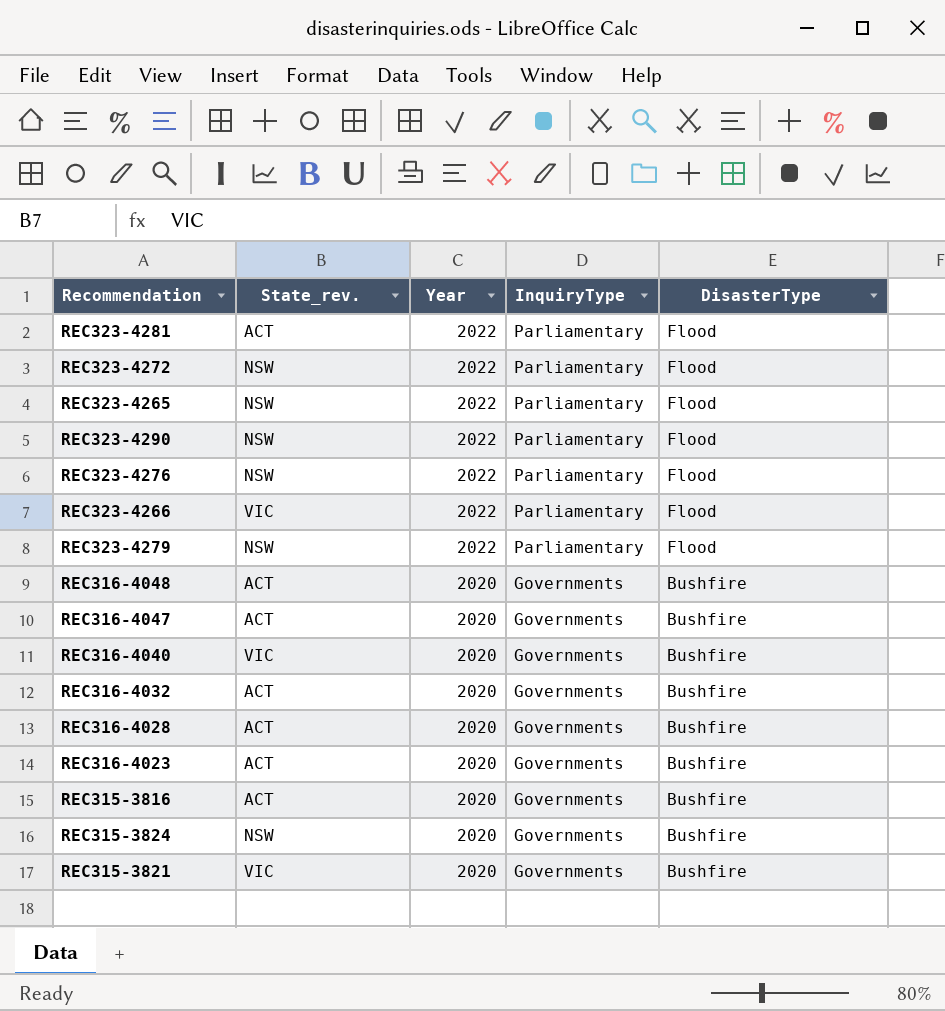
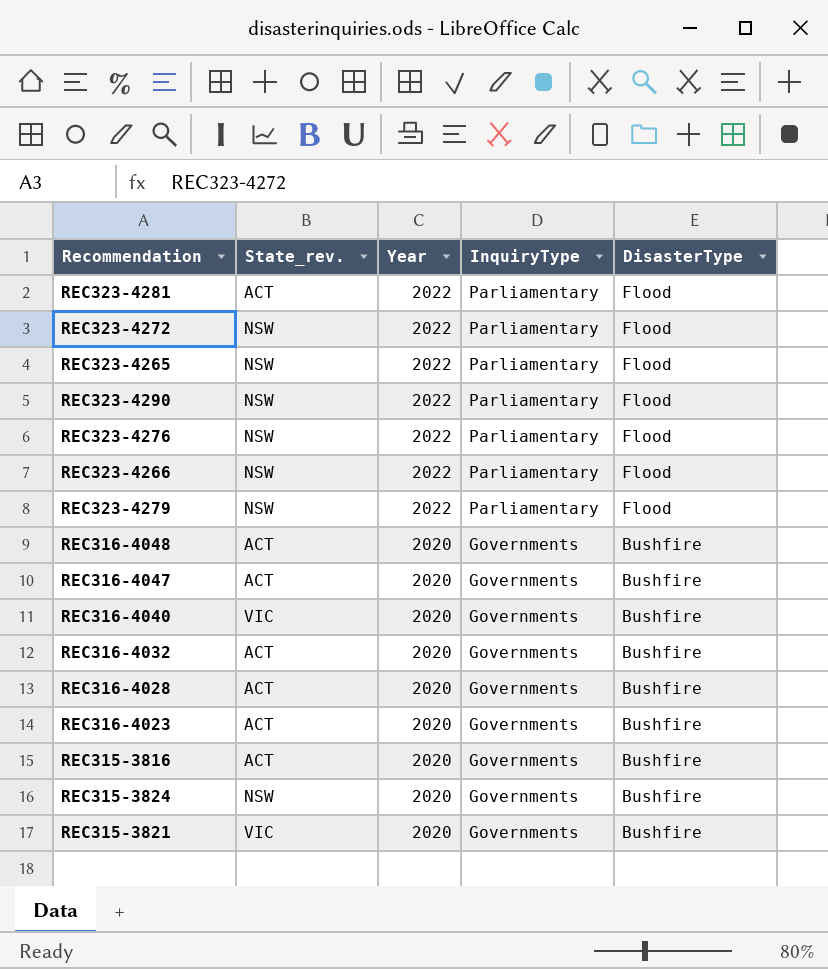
REC323-4266 | State_rev.: VIC -> NSW

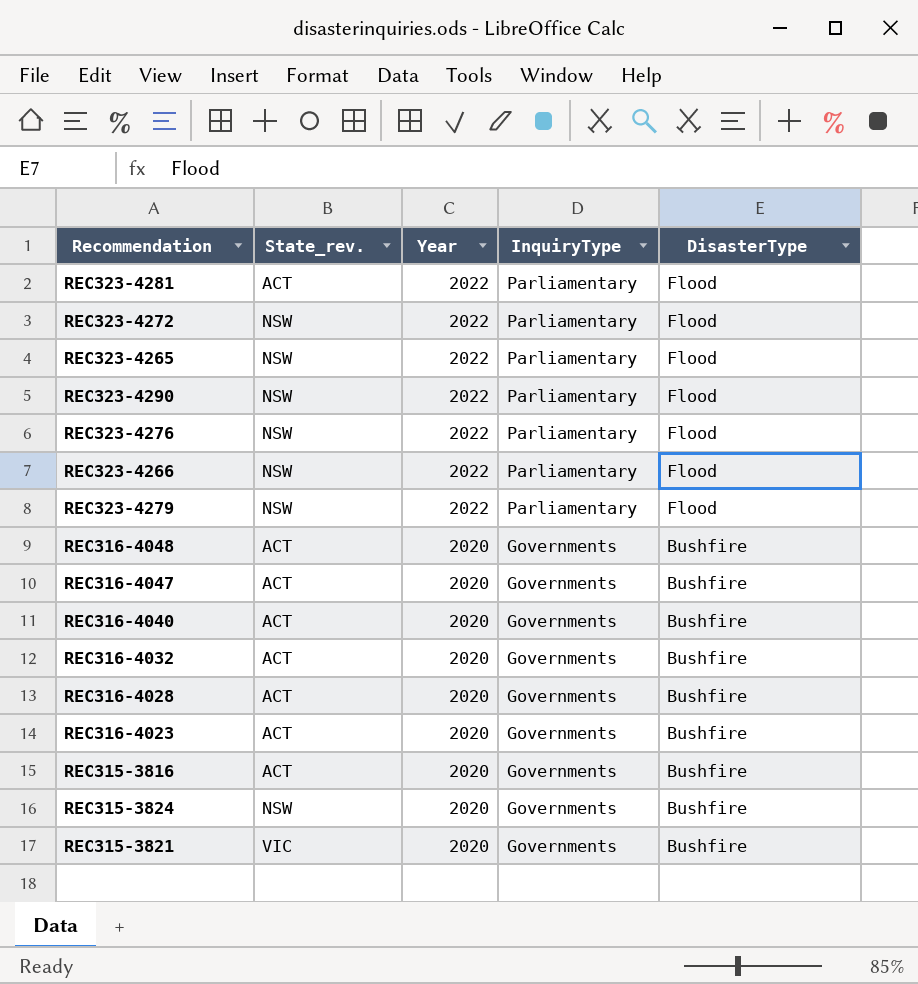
REC316-4040 | State_rev.: VIC -> ACT

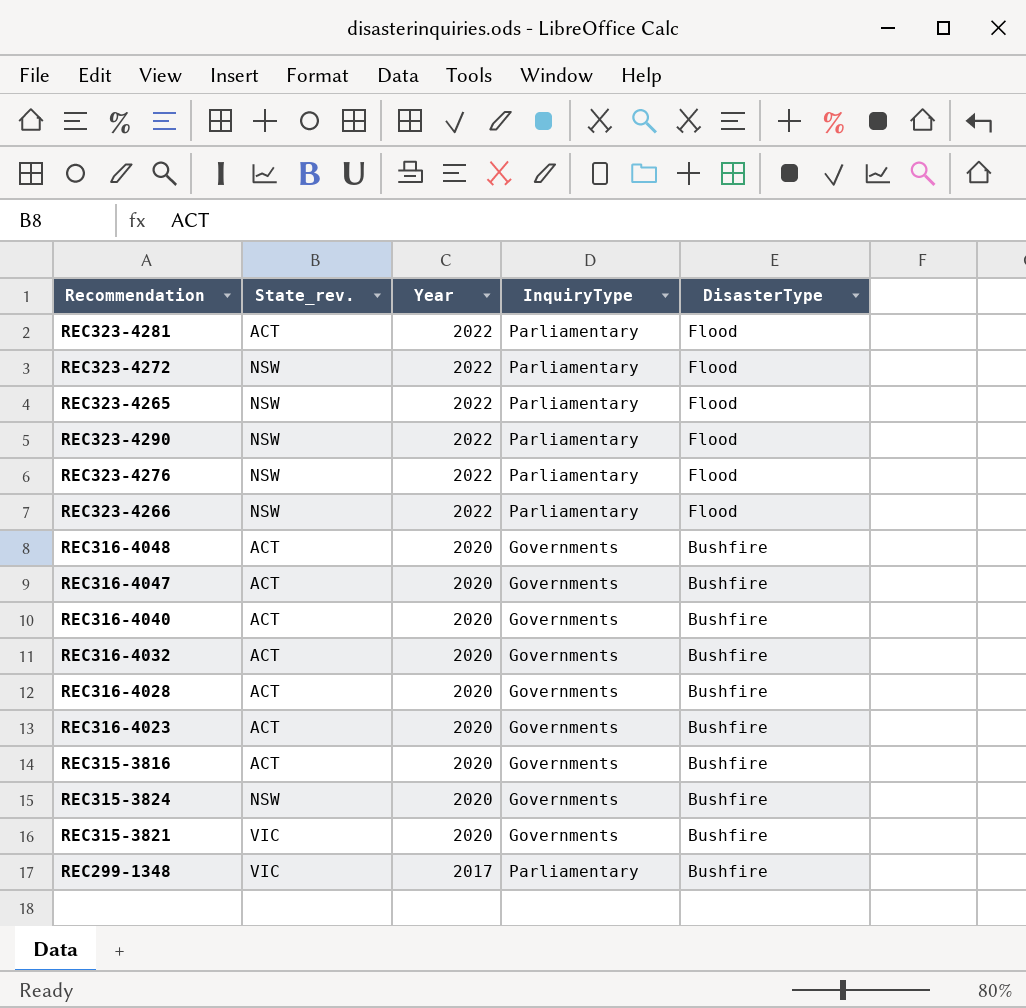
row REC323-4279: NSW | 2022 | Parliamentary | Flood -> none
row REC299-1348: none -> VIC | 2017 | Parliamentary | Bushfire

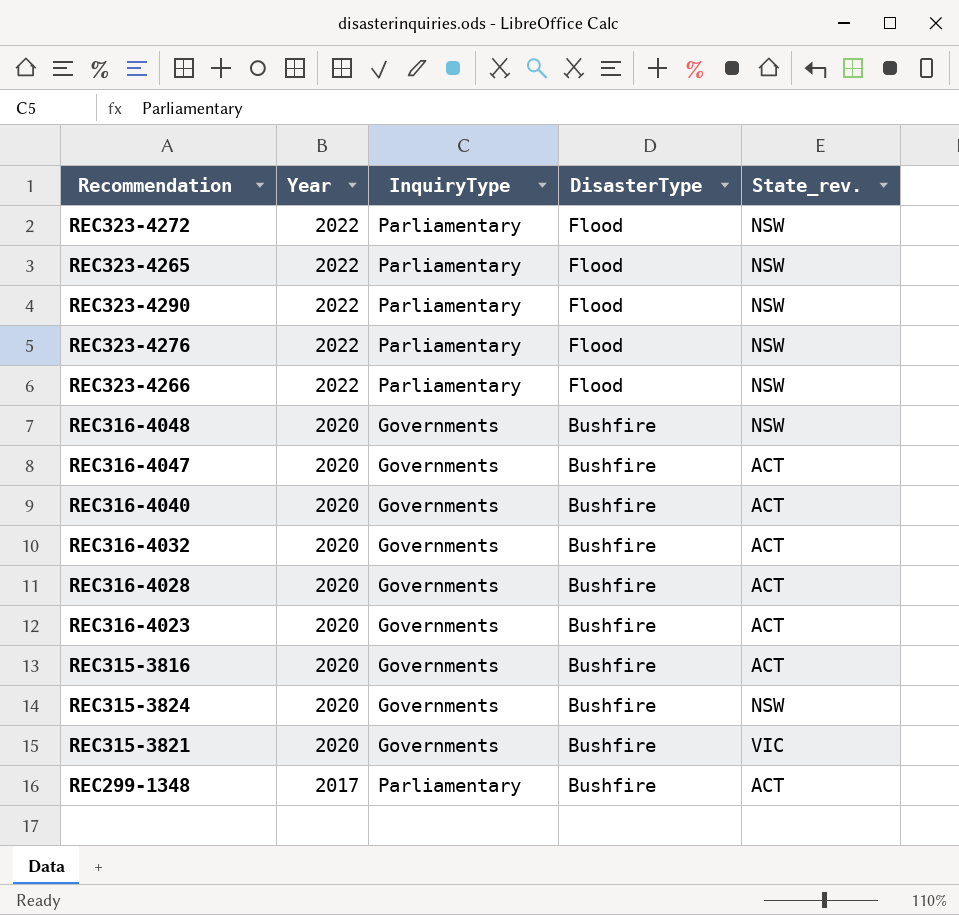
column State_rev. | position: 2 -> 5
row REC323-4281: ACT | 2022 | Parliamentary | Flood -> none
REC316-4048 | State_rev.: ACT -> NSW
REC299-1348 | State_rev.: VIC -> ACT

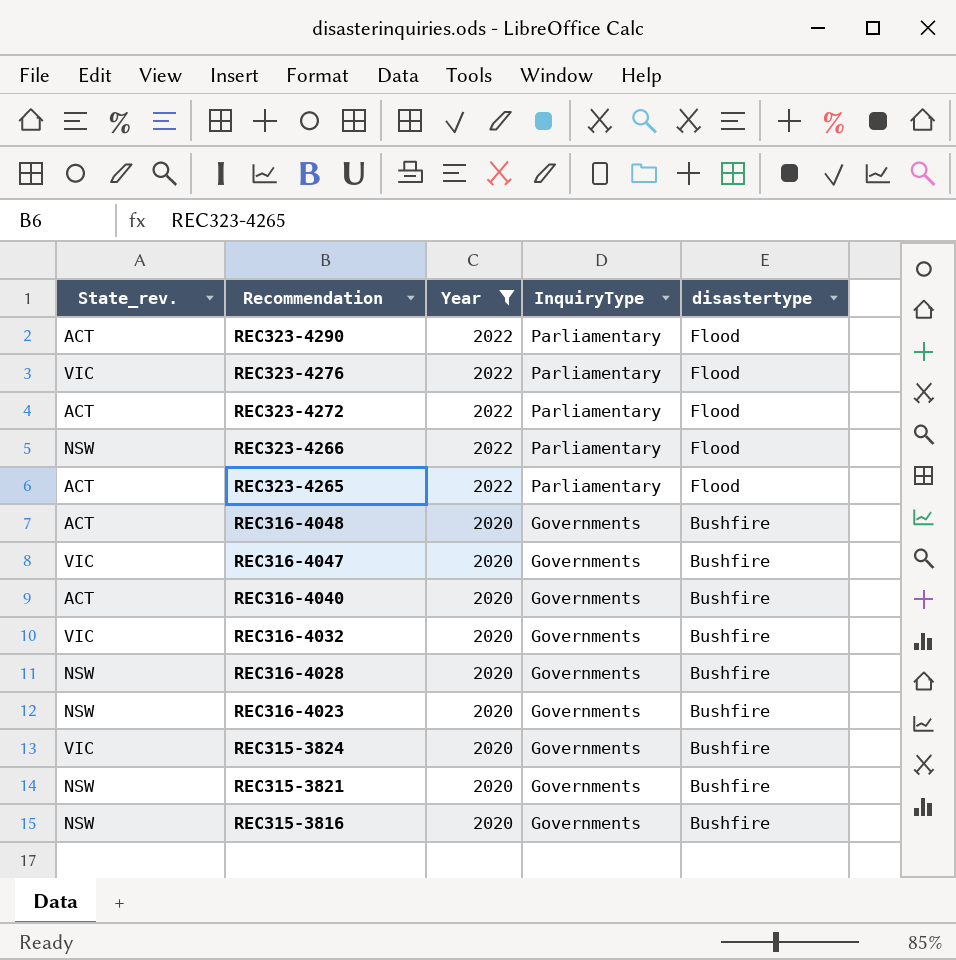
filter: none -> Year != 2017
row order: Year descending -> Recommendation descending
column State_rev. | position: 5 -> 1
column name: DisasterType -> disastertype
REC323-4290 | State_rev.: NSW -> ACT
REC323-4276 | State_rev.: NSW -> VIC
REC323-4272 | State_rev.: NSW -> ACT
REC323-4265 | State_rev.: NSW -> ACT
REC316-4048 | State_rev.: NSW -> ACT
REC316-4047 | State_rev.: ACT -> VIC
REC316-4032 | State_rev.: ACT -> VIC
REC316-4028 | State_rev.: ACT -> NSW
REC316-4023 | State_rev.: ACT -> NSW
REC315-3824 | State_rev.: NSW -> VIC
REC315-3821 | State_rev.: VIC -> NSW
REC315-3816 | State_rev.: ACT -> NSW

